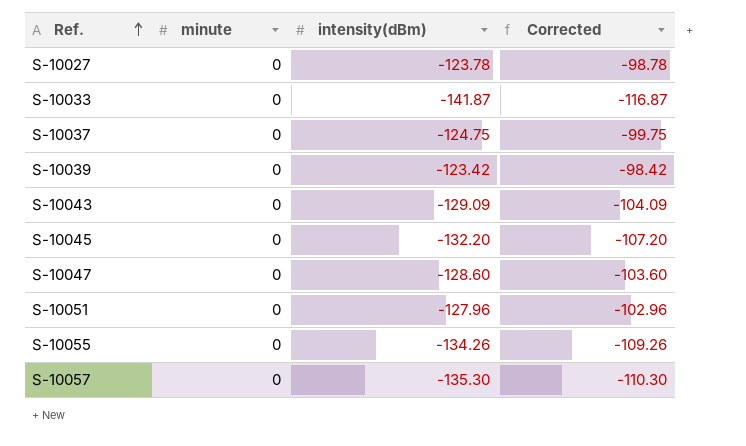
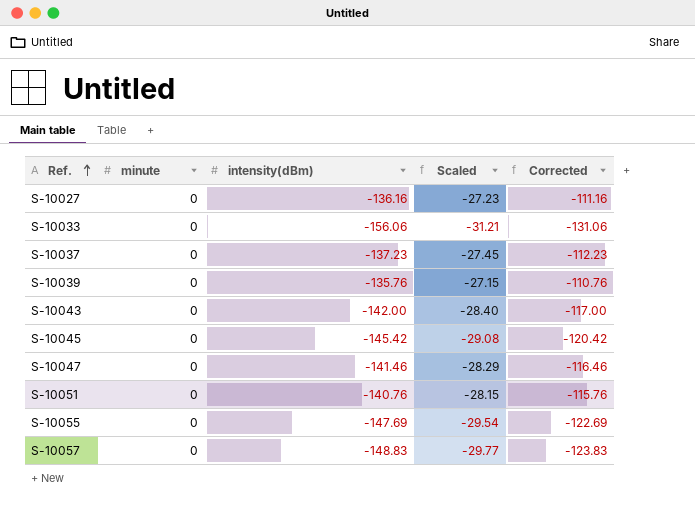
column Scaled | formula: none -> [intensity(dBm)] * 0.2
S-10027 | intensity(dBm): -123.78 -> -136.16
S-10027 | Corrected: -98.78 -> -111.16
S-10033 | intensity(dBm): -141.87 -> -156.06
S-10033 | Corrected: -116.87 -> -131.06
S-10037 | intensity(dBm): -124.75 -> -137.23
S-10037 | Corrected: -99.75 -> -112.23
S-10039 | intensity(dBm): -123.42 -> -135.76
S-10039 | Corrected: -98.42 -> -110.76
S-10043 | intensity(dBm): -129.09 -> -142.00
S-10043 | Corrected: -104.09 -> -117.00
S-10045 | intensity(dBm): -132.20 -> -145.42
S-10045 | Corrected: -107.20 -> -120.42
S-10047 | intensity(dBm): -128.60 -> -141.46
S-10047 | Corrected: -103.60 -> -116.46
S-10051 | intensity(dBm): -127.96 -> -140.76
S-10051 | Corrected: -102.96 -> -115.76
S-10055 | intensity(dBm): -134.26 -> -147.69
S-10055 | Corrected: -109.26 -> -122.69
S-10057 | intensity(dBm): -135.30 -> -148.83
S-10057 | Corrected: -110.30 -> -123.83

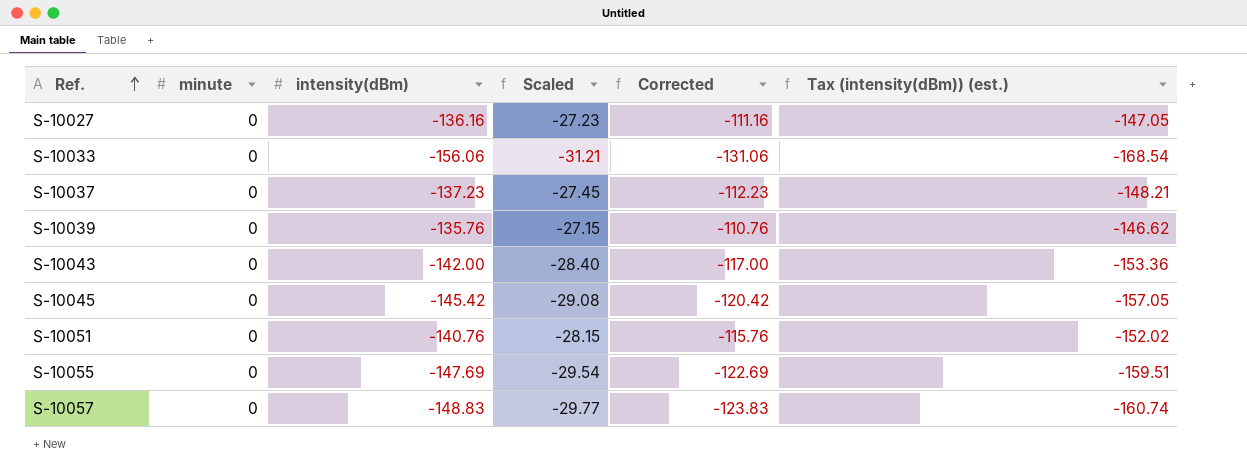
column Tax (intensity(dBm)) (est.) | formula: none -> [intensity(dBm)] * 1.08
row S-10047: 0 | -141.46 | -28.29 | -116.46 -> none

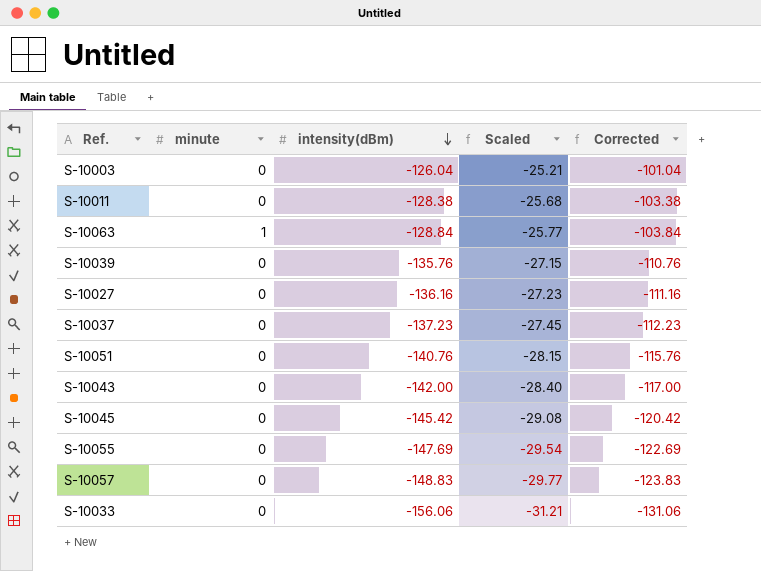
row order: Ref. ascending -> intensity(dBm) descending
column Tax (intensity(dBm)) (est.) | formula: [intensity(dBm)] * 1.08 -> none
row S-10003: none -> 0 | -126.04 | -25.21 | -101.04
row S-10011: none -> 0 | -128.38 | -25.68 | -103.38
row S-10063: none -> 1 | -128.84 | -25.77 | -103.84

